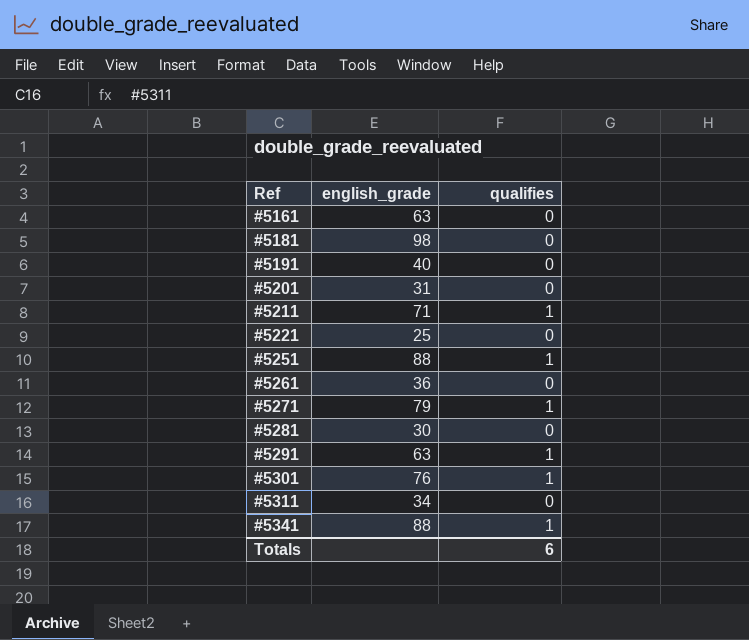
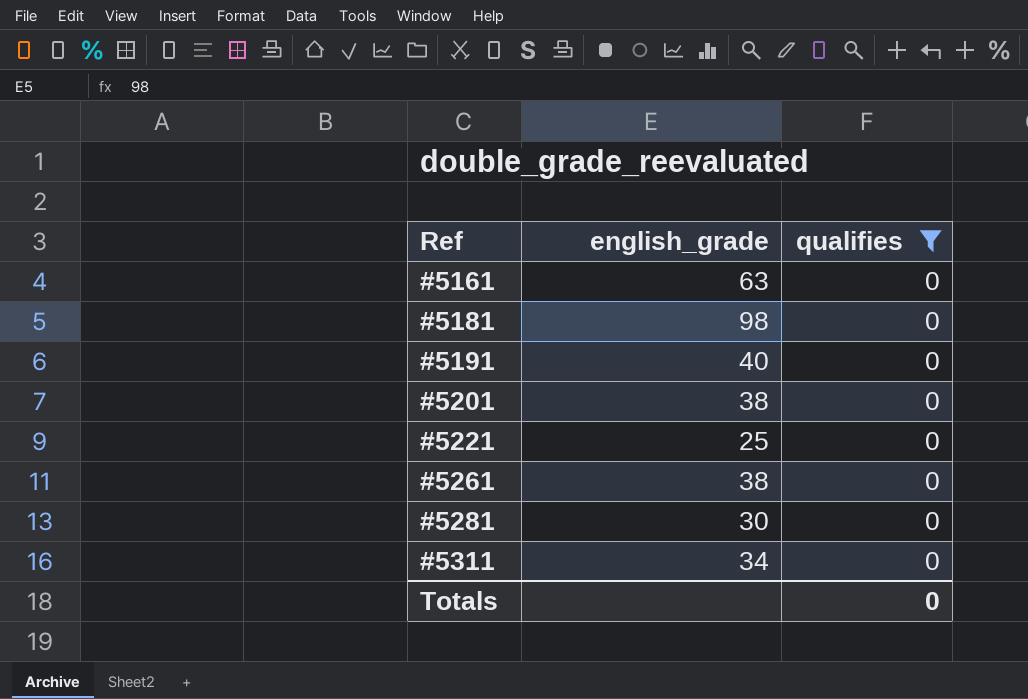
filter: none -> qualifies = 0
#5201 | english_grade: 31 -> 38
#5261 | english_grade: 36 -> 38
Totals | qualifies: 6 -> 0

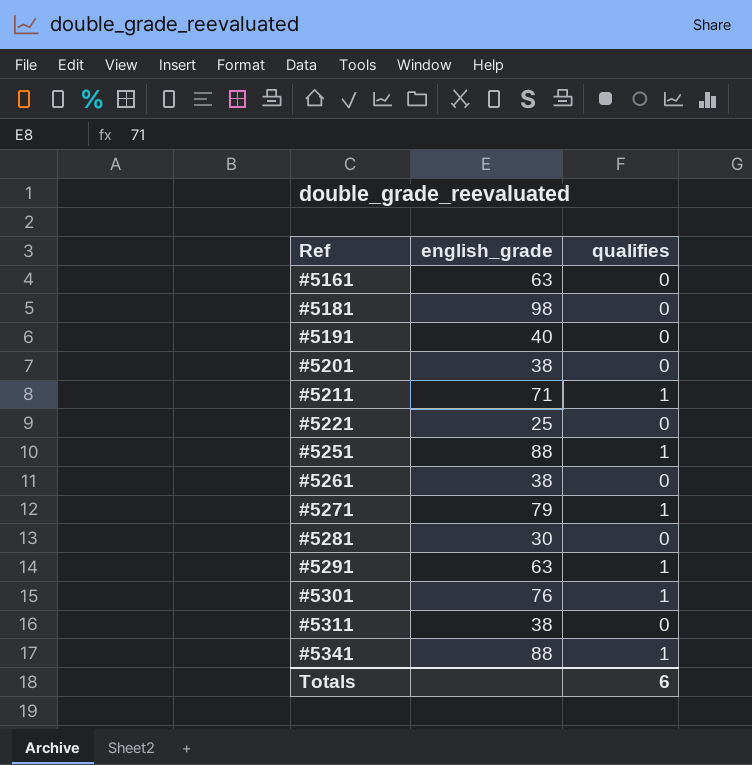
filter: qualifies = 0 -> none
#5311 | english_grade: 34 -> 38
Totals | qualifies: 0 -> 6

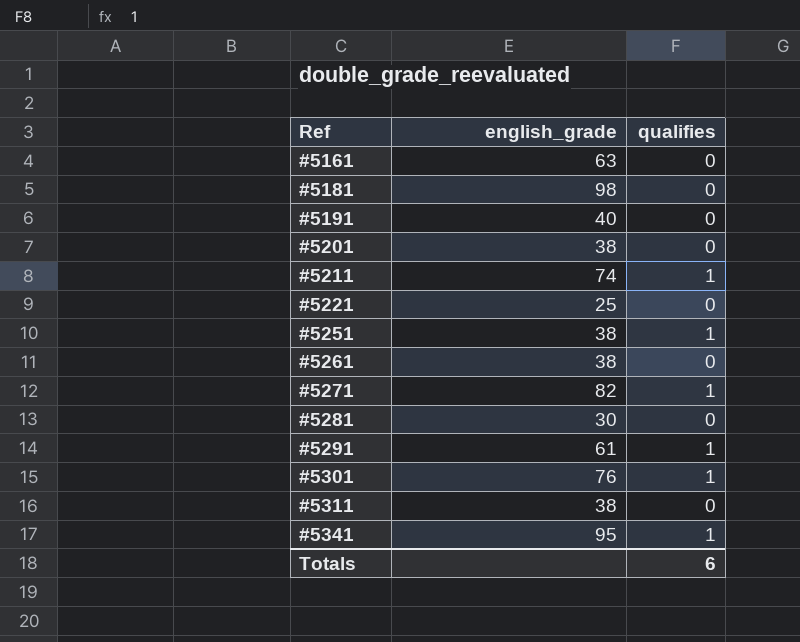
#5211 | english_grade: 71 -> 74
#5251 | english_grade: 88 -> 38
#5271 | english_grade: 79 -> 82
#5291 | english_grade: 63 -> 61
#5341 | english_grade: 88 -> 95

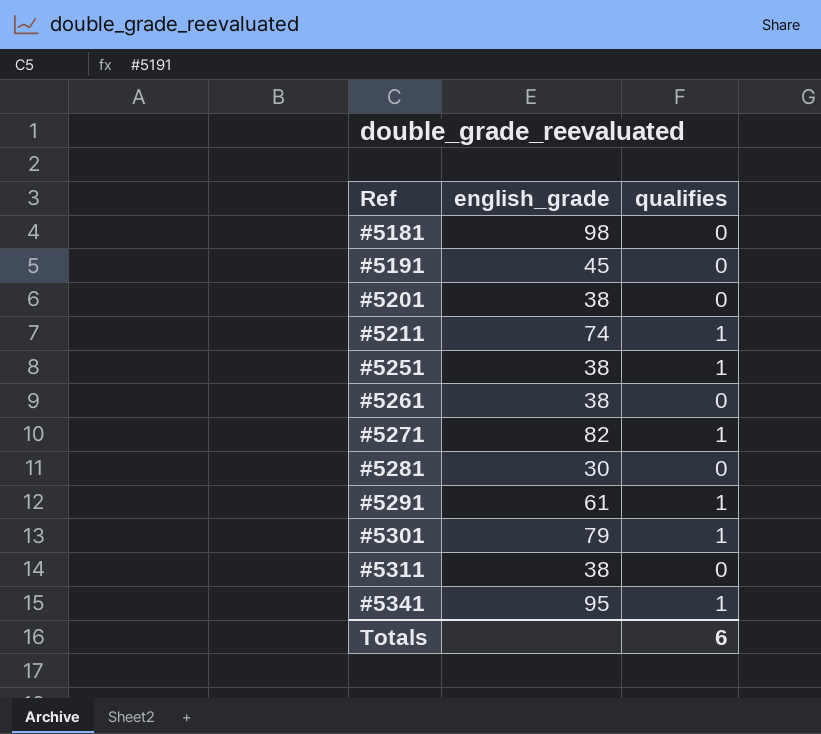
row #5161: 63 | 0 -> none
row #5221: 25 | 0 -> none
#5191 | english_grade: 40 -> 45
#5301 | english_grade: 76 -> 79

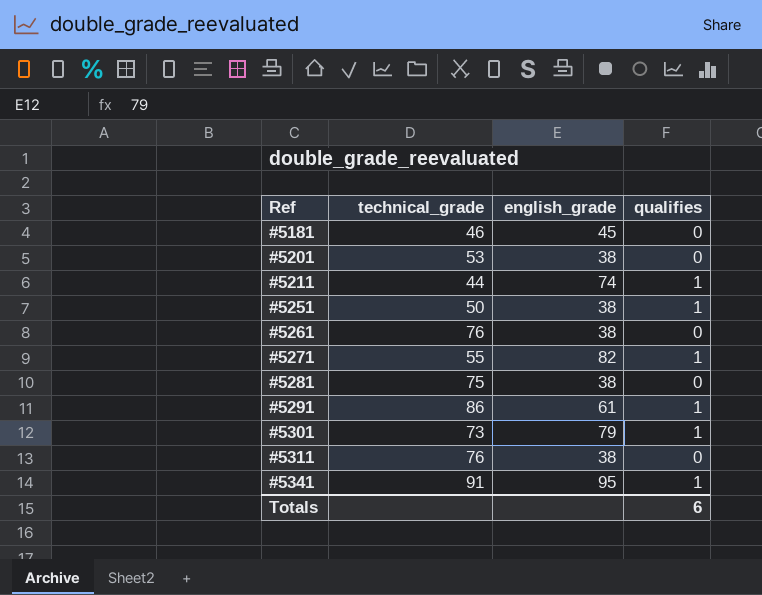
column technical_grade | position: none -> 2
row #5191: 45 | 0 -> none
#5181 | english_grade: 98 -> 45
#5281 | english_grade: 30 -> 38

